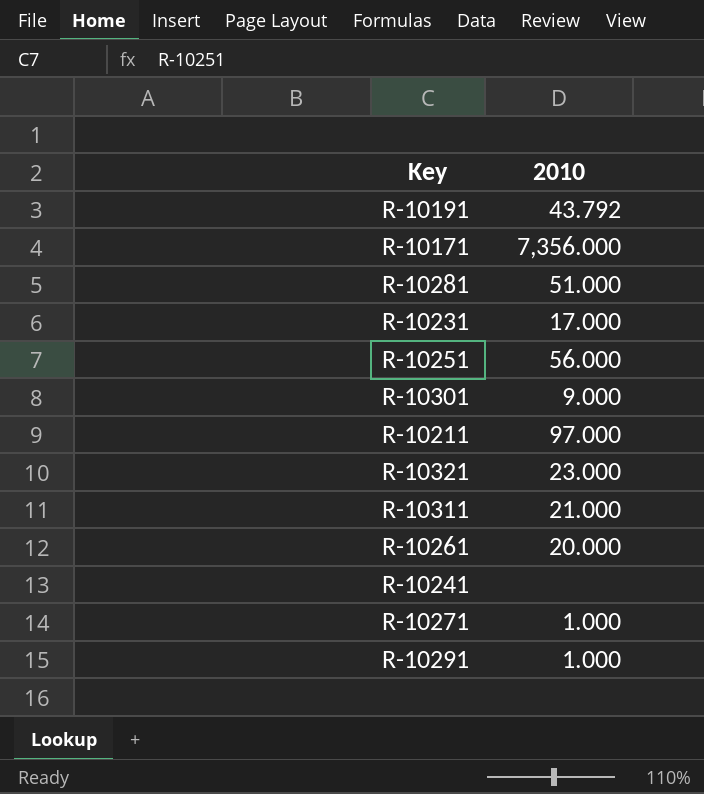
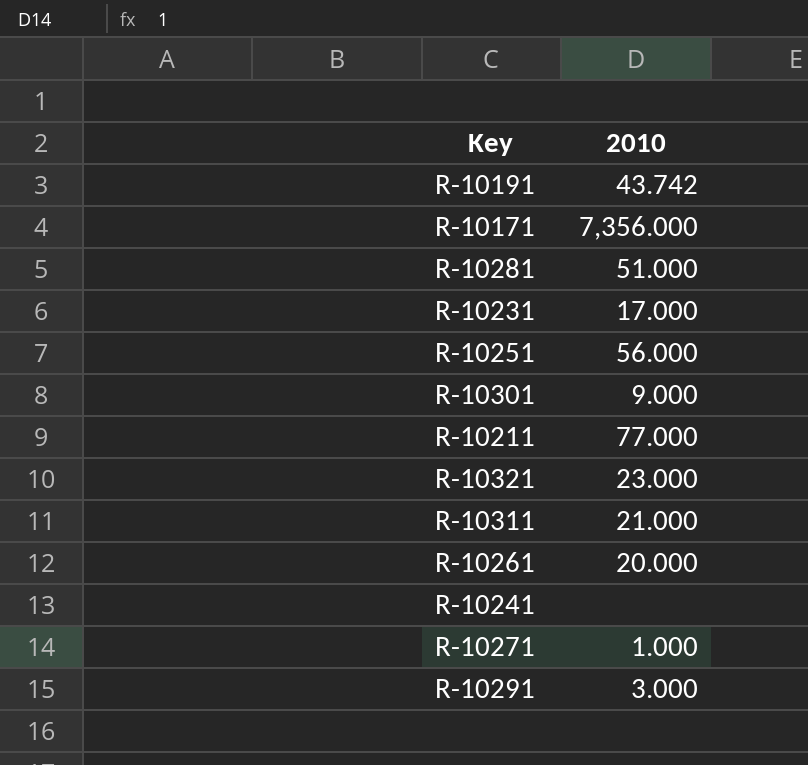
R-10191 | 2010: 43.792 -> 43.742
R-10211 | 2010: 97.000 -> 77.000
R-10291 | 2010: 1.000 -> 3.000

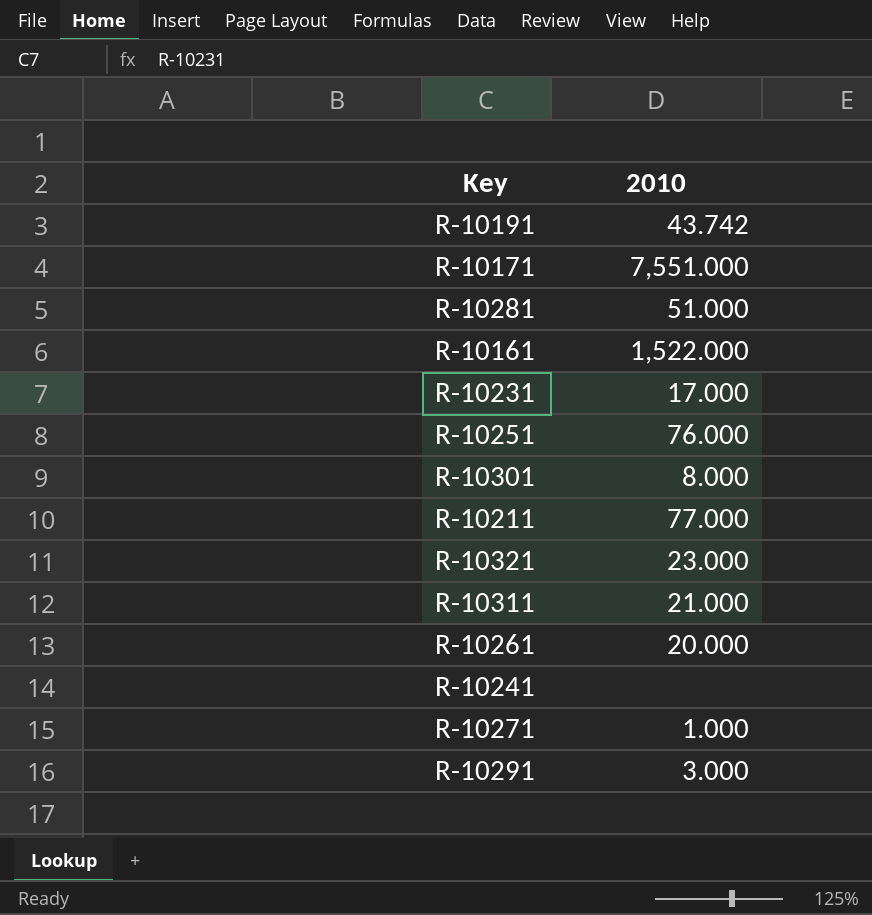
R-10171 | 2010: 7,356.000 -> 7,551.000
row R-10161: none -> 1,522.000
R-10251 | 2010: 56.000 -> 76.000
R-10301 | 2010: 9.000 -> 8.000

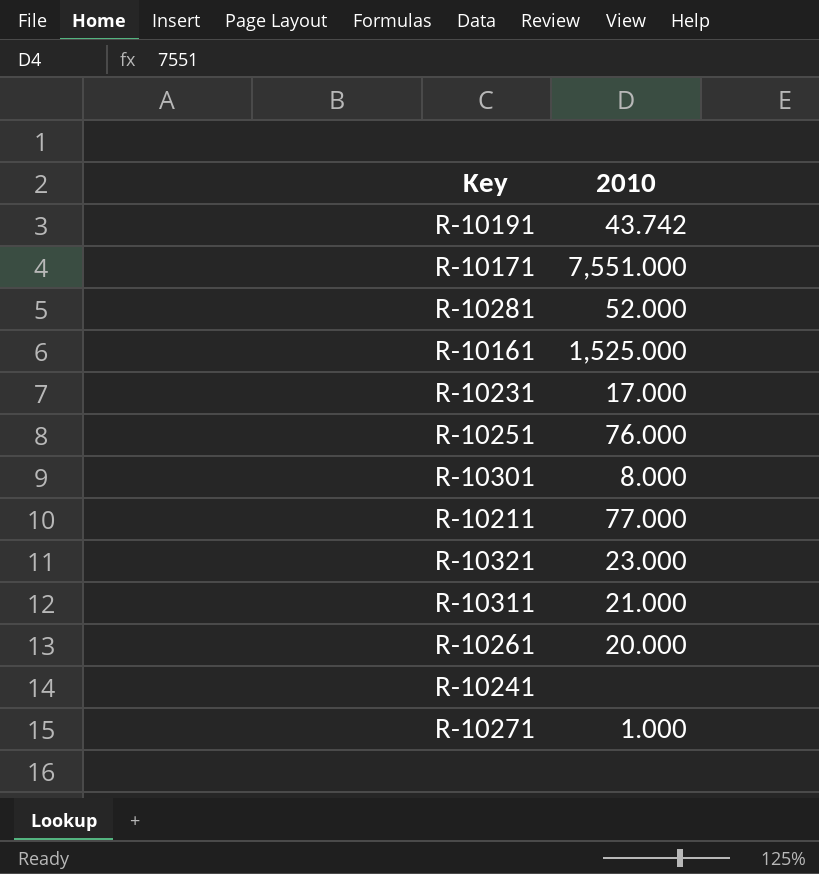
row R-10291: 3.000 -> none
R-10281 | 2010: 51.000 -> 52.000
R-10161 | 2010: 1,522.000 -> 1,525.000

